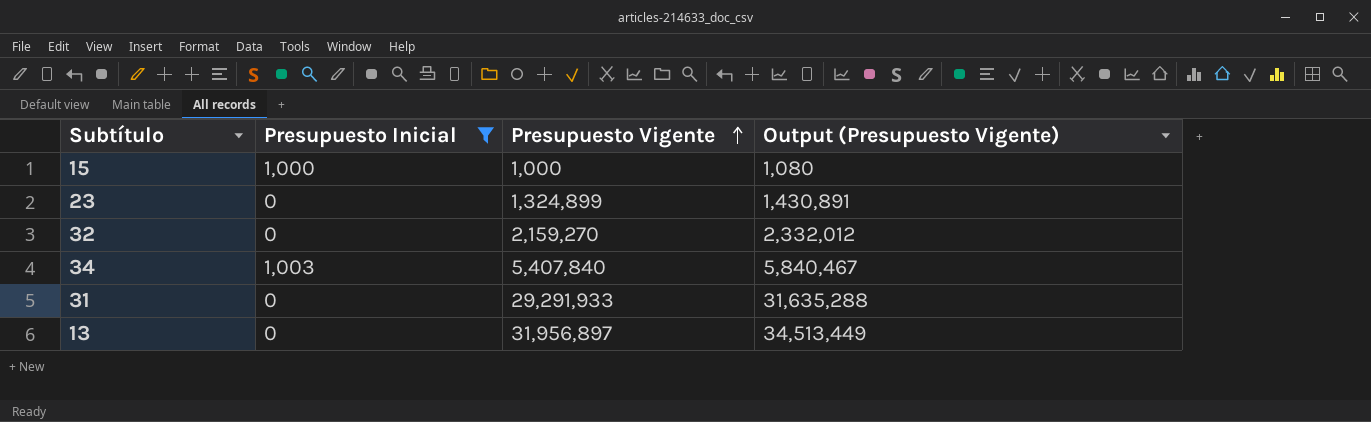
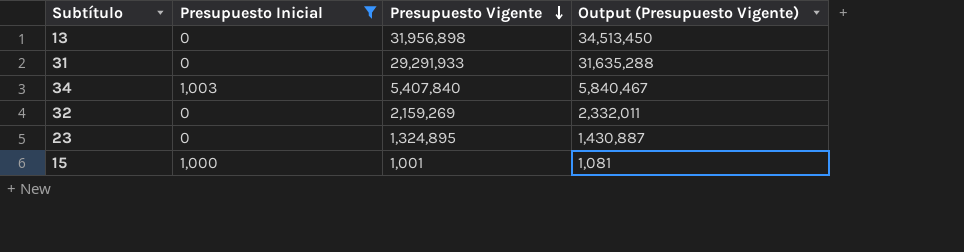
row order: Presupuesto Vigente ascending -> Presupuesto Vigente descending
13 | Presupuesto Vigente: 31,956,897 -> 31,956,898
13 | Output (Presupuesto Vigente): 34,513,449 -> 34,513,450
32 | Presupuesto Vigente: 2,159,270 -> 2,159,269
32 | Output (Presupuesto Vigente): 2,332,012 -> 2,332,011
23 | Presupuesto Vigente: 1,324,899 -> 1,324,895
23 | Output (Presupuesto Vigente): 1,430,891 -> 1,430,887
15 | Presupuesto Vigente: 1,000 -> 1,001
15 | Output (Presupuesto Vigente): 1,080 -> 1,081

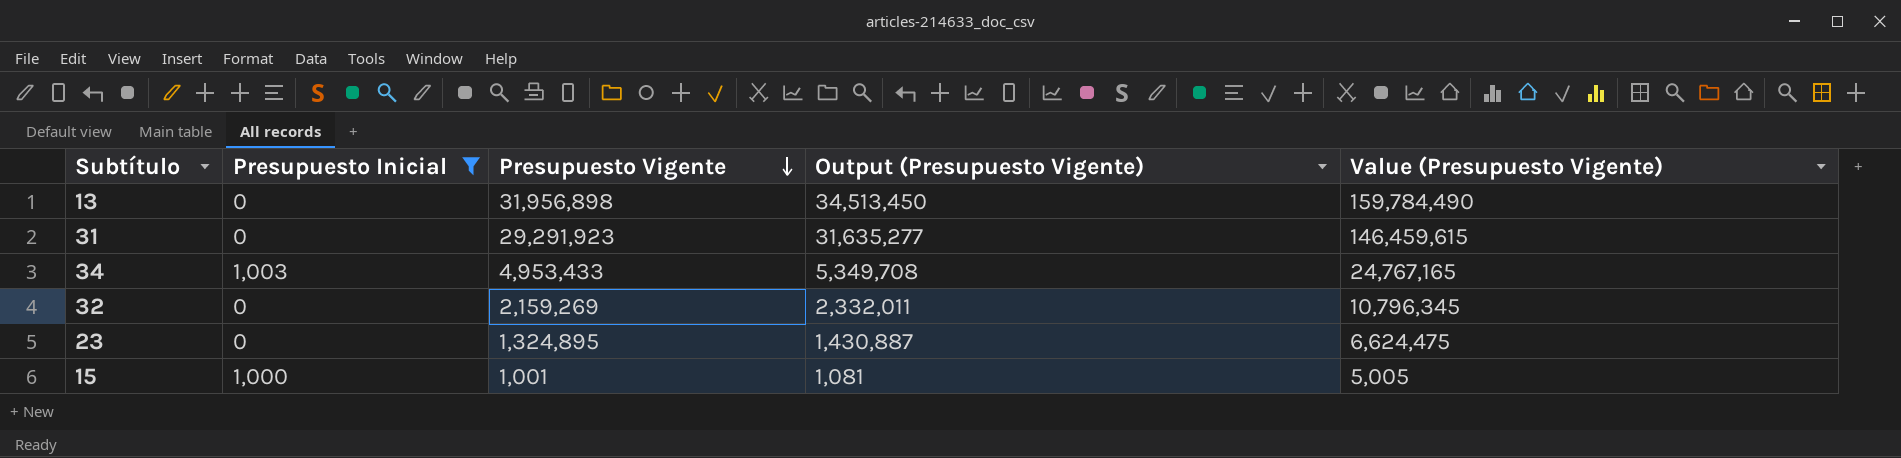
column Value (Presupuesto Vigente) | formula: none -> [Presupuesto Vigente] * 5
31 | Presupuesto Vigente: 29,291,933 -> 29,291,923
31 | Output (Presupuesto Vigente): 31,635,288 -> 31,635,277
34 | Presupuesto Vigente: 5,407,840 -> 4,953,433
34 | Output (Presupuesto Vigente): 5,840,467 -> 5,349,708

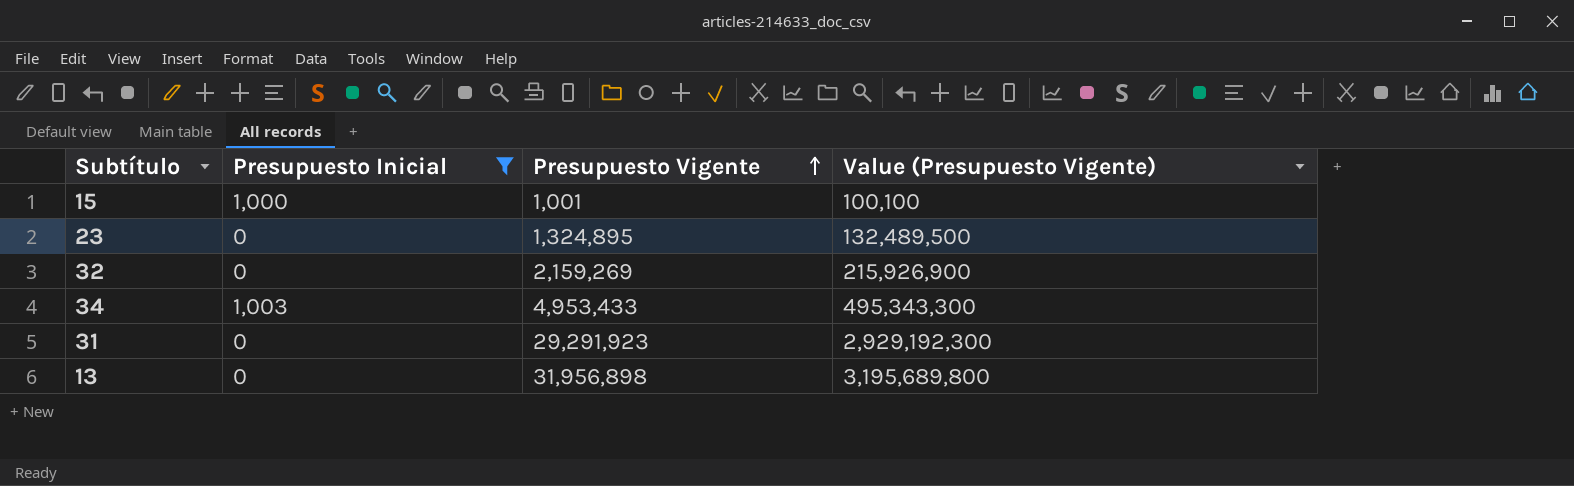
row order: Presupuesto Vigente descending -> Presupuesto Vigente ascending
column Output (Presupuesto Vigente) | formula: [Presupuesto Vigente] * 1.08 -> none
column Value (Presupuesto Vigente) | formula: [Presupuesto Vigente] * 5 -> [Presupuesto Vigente] * 100

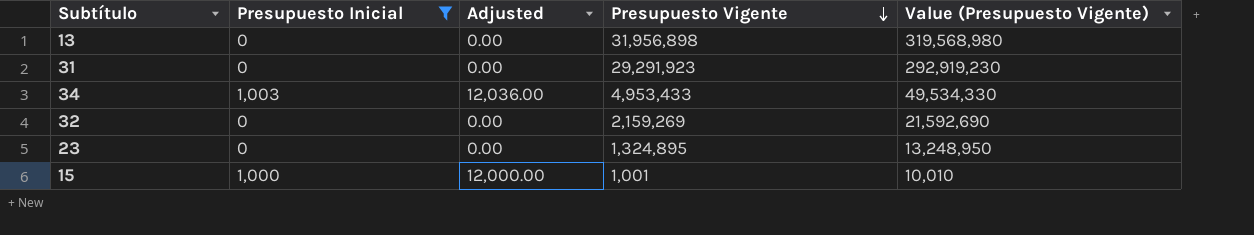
row order: Presupuesto Vigente ascending -> Presupuesto Vigente descending
column Adjusted | formula: none -> [Presupuesto Inicial] * 12
column Value (Presupuesto Vigente) | formula: [Presupuesto Vigente] * 100 -> [Presupuesto Vigente] * 10

